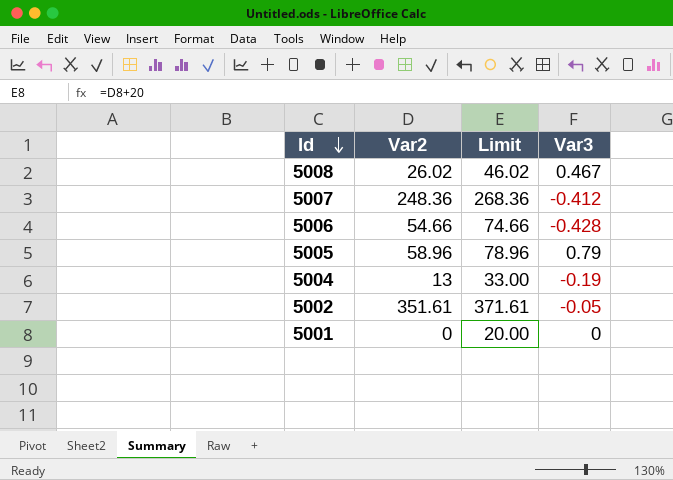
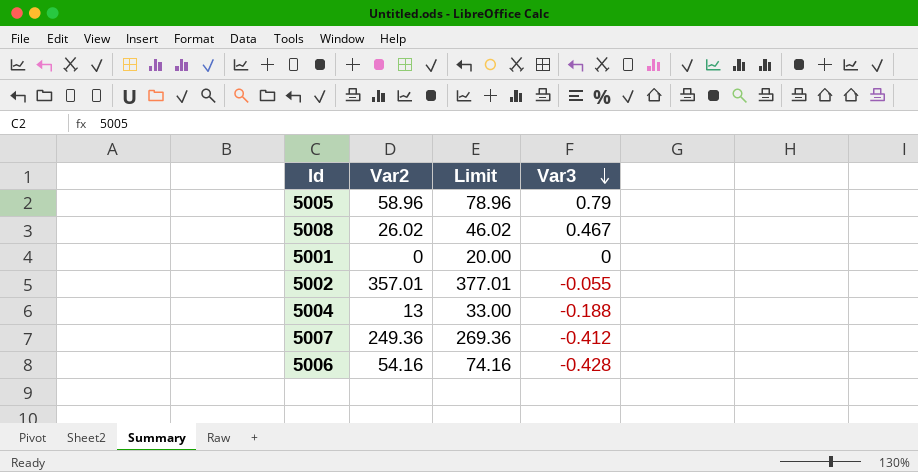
row order: Id descending -> Var3 descending
5002 | Var2: 351.61 -> 357.01
5002 | Limit: 371.61 -> 377.01
5002 | Var3: -0.05 -> -0.055
5004 | Var3: -0.19 -> -0.188
5007 | Var2: 248.36 -> 249.36
5007 | Limit: 268.36 -> 269.36
5006 | Var2: 54.66 -> 54.16
5006 | Limit: 74.66 -> 74.16

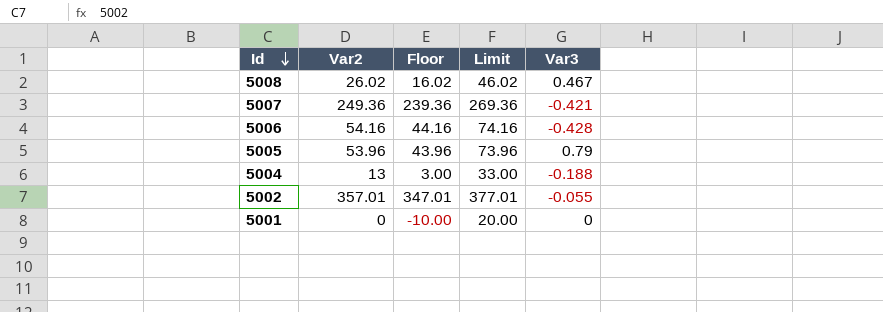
row order: Var3 descending -> Id descending
column Floor | formula: none -> [Var2] - 10
5007 | Var3: -0.412 -> -0.421
5005 | Var2: 58.96 -> 53.96
5005 | Limit: 78.96 -> 73.96

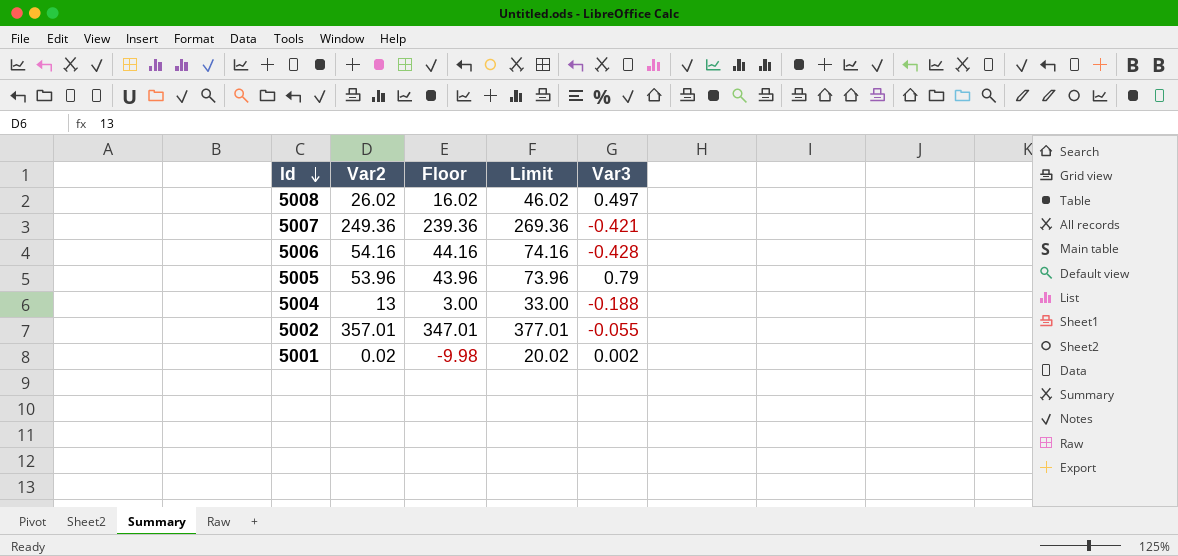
5008 | Var3: 0.467 -> 0.497
5001 | Var2: 0 -> 0.02
5001 | Floor: -10.00 -> -9.98
5001 | Limit: 20.00 -> 20.02
5001 | Var3: 0 -> 0.002

